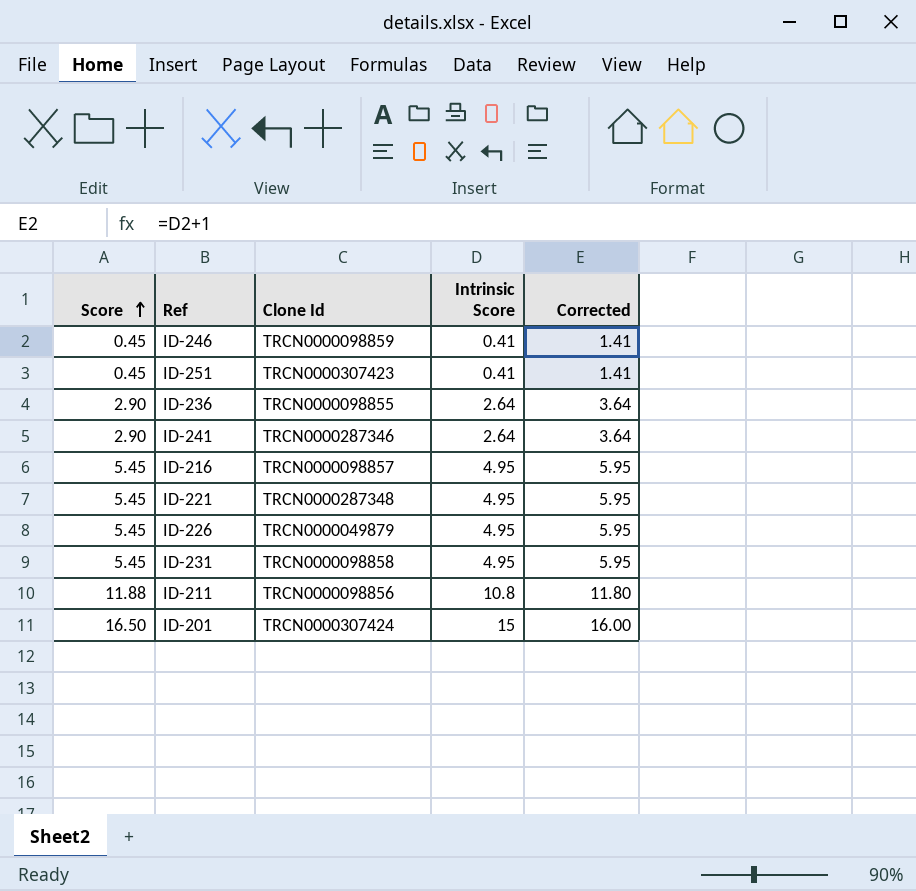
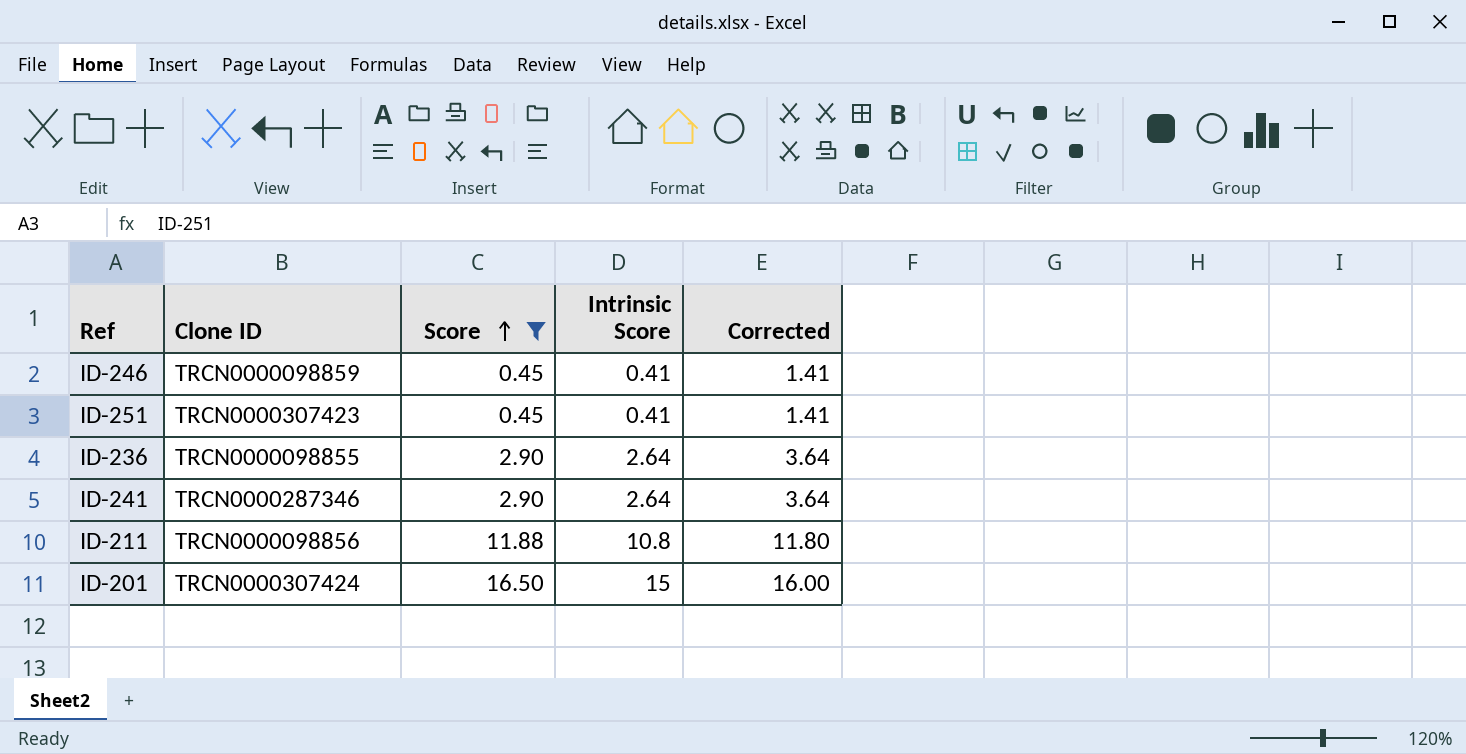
filter: none -> Score != 5.45
column name: Clone Id -> Clone ID
column Score | position: 1 -> 3

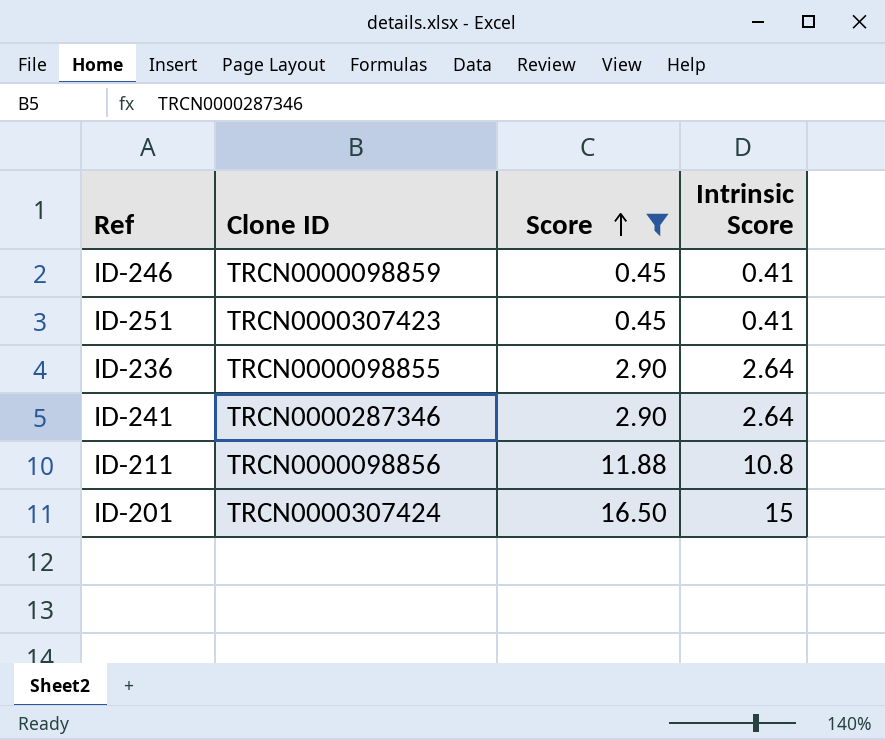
column Corrected | formula: [Intrinsic Score] + 1 -> none

